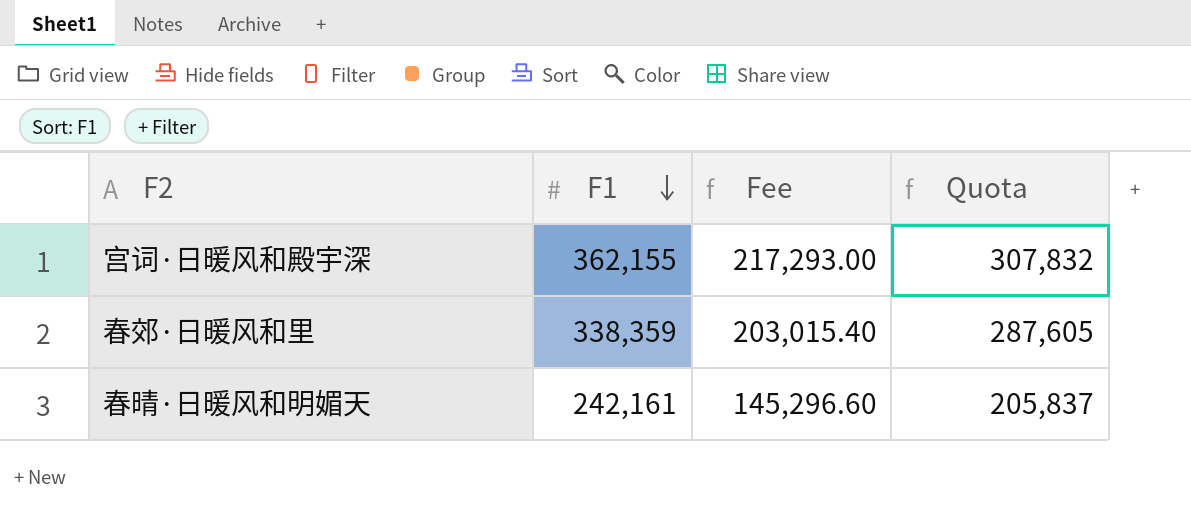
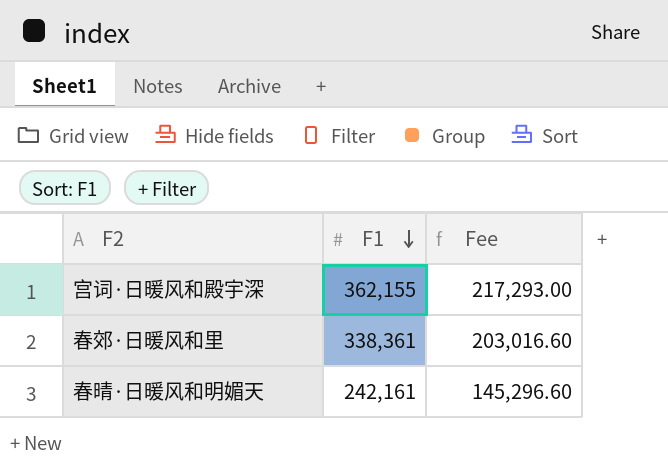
column Quota | formula: [F1] * 0.85 -> none
春郊·日暖风和里 | F1: 338,359 -> 338,361
春郊·日暖风和里 | Fee: 203,015.40 -> 203,016.60

